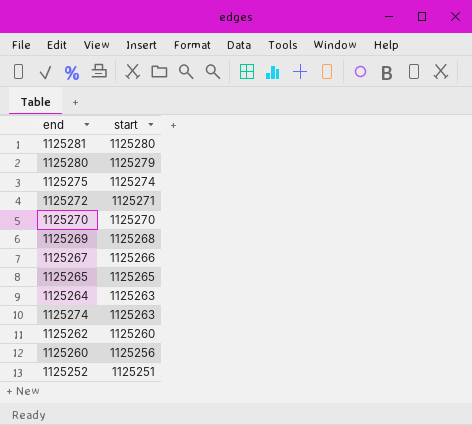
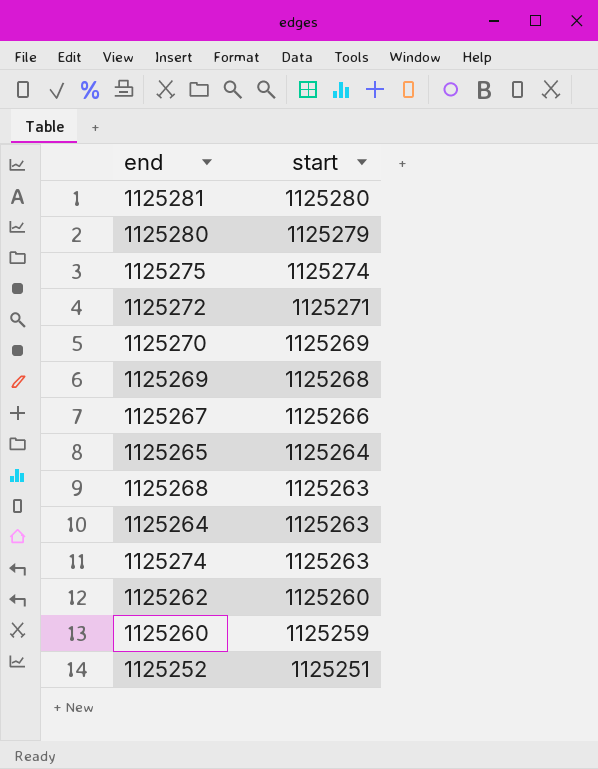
1125270 | start: 1125270 -> 1125269
1125265 | start: 1125265 -> 1125264
row 1125268: none -> 1125263
1125260 | start: 1125256 -> 1125259

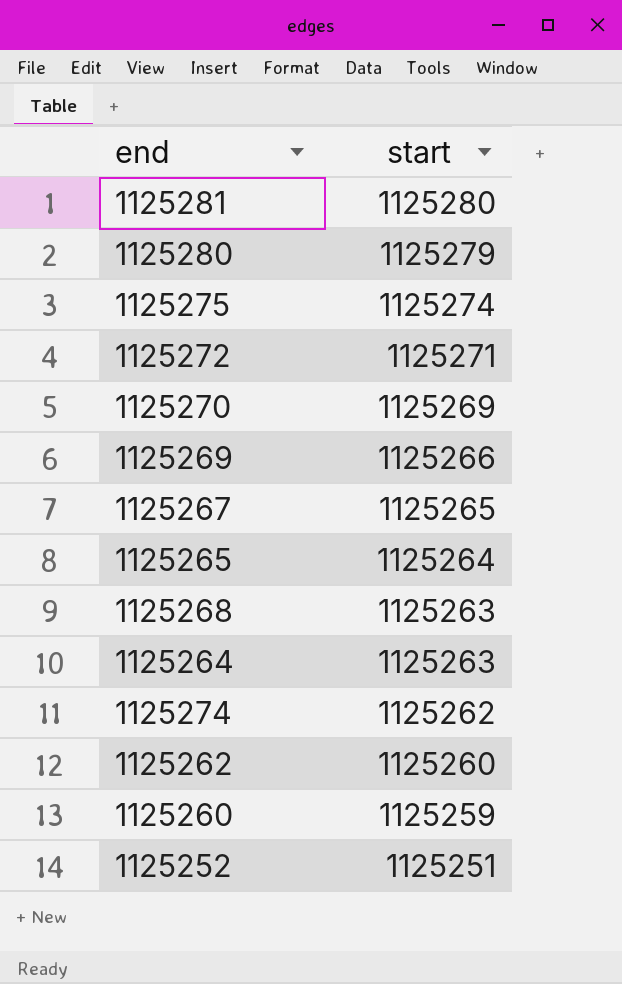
1125269 | start: 1125268 -> 1125266
1125267 | start: 1125266 -> 1125265
1125274 | start: 1125263 -> 1125262

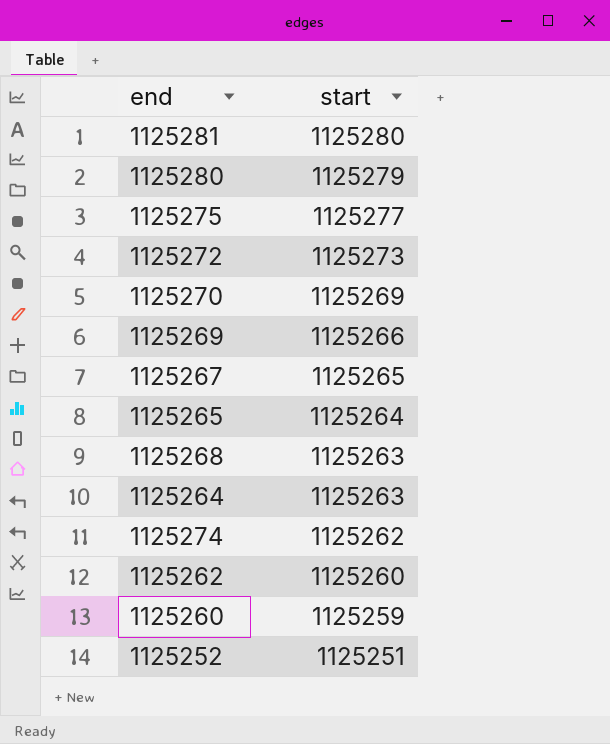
1125275 | start: 1125274 -> 1125277
1125272 | start: 1125271 -> 1125273

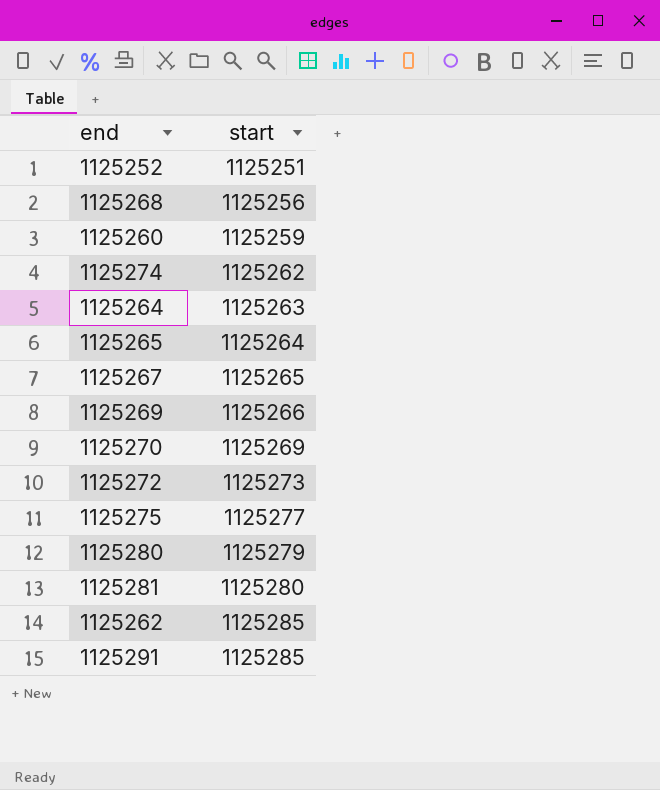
row order: start descending -> start ascending
1125268 | start: 1125263 -> 1125256
1125262 | start: 1125260 -> 1125285
row 1125291: none -> 1125285

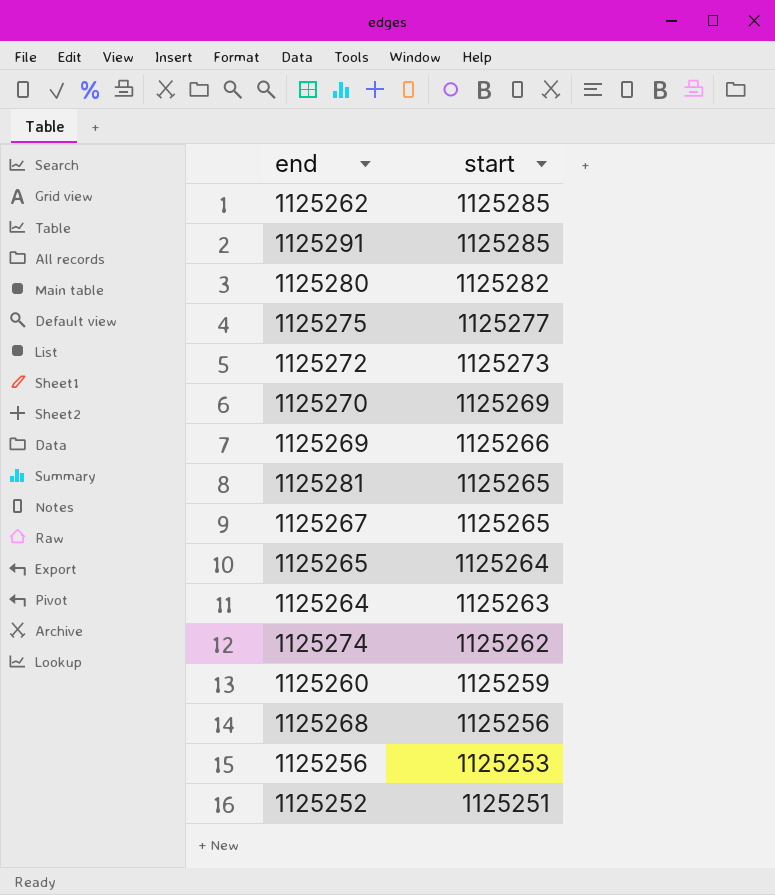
row order: start ascending -> start descending
1125280 | start: 1125279 -> 1125282
1125281 | start: 1125280 -> 1125265
row 1125256: none -> 1125253

